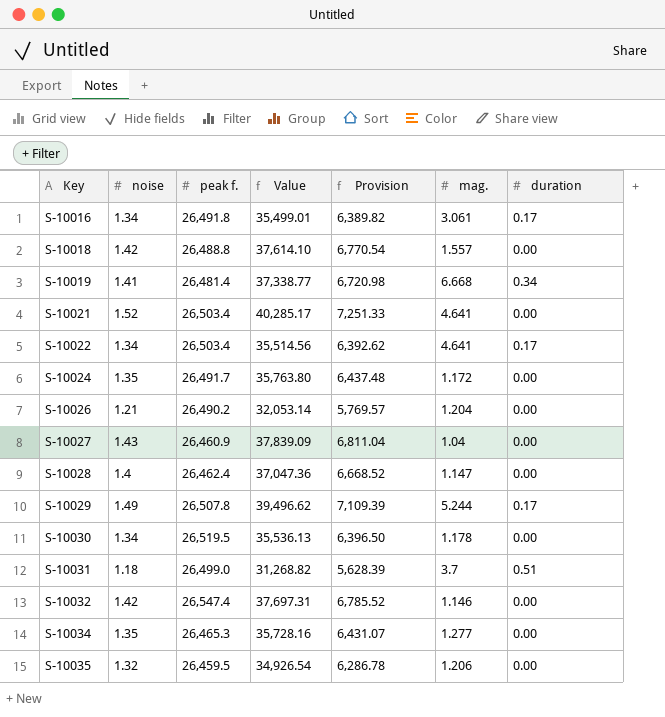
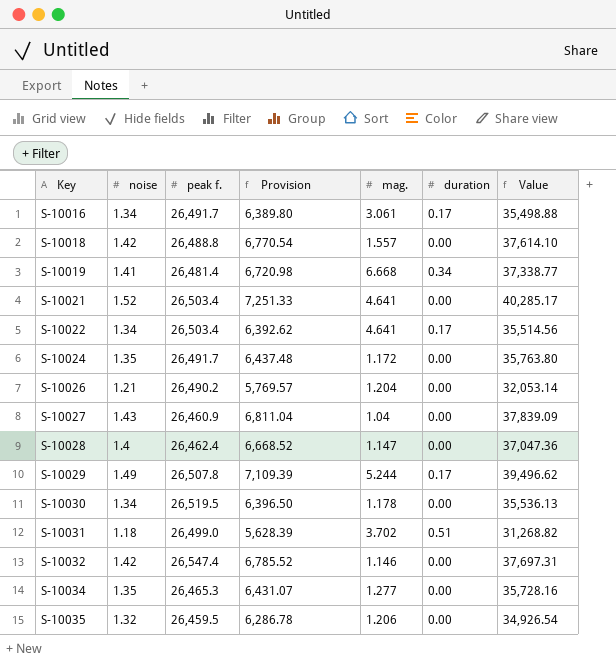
column Value | position: 4 -> 7
S-10016 | peak f.: 26,491.8 -> 26,491.7
S-10016 | Provision: 6,389.82 -> 6,389.80
S-10016 | Value: 35,499.01 -> 35,498.88
S-10031 | mag.: 3.7 -> 3.702

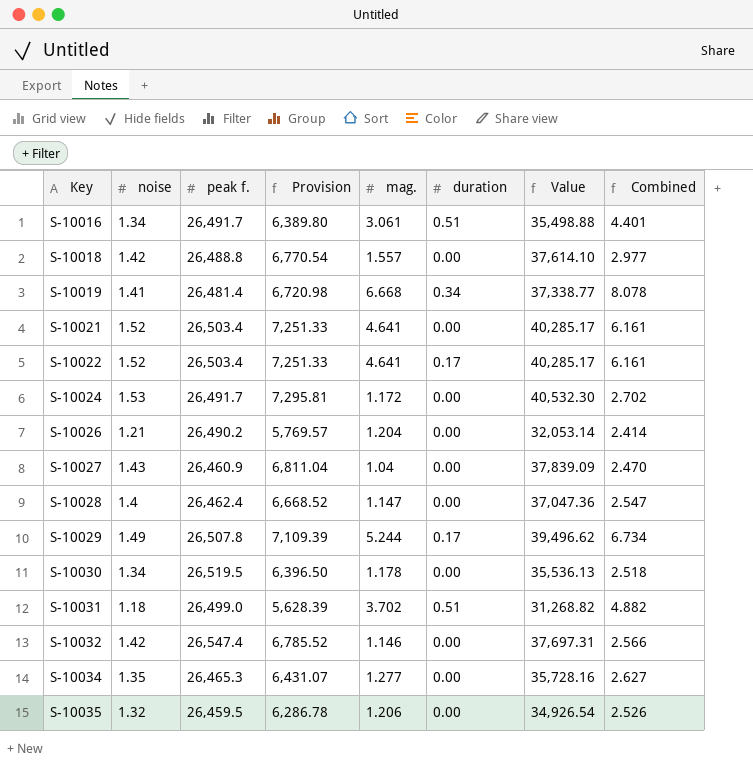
column Combined | formula: none -> [noise] + [mag.]
S-10016 | duration: 0.17 -> 0.51
S-10022 | noise: 1.34 -> 1.52
S-10022 | Provision: 6,392.62 -> 7,251.33
S-10022 | Value: 35,514.56 -> 40,285.17
S-10024 | noise: 1.35 -> 1.53
S-10024 | Provision: 6,437.48 -> 7,295.81
S-10024 | Value: 35,763.80 -> 40,532.30

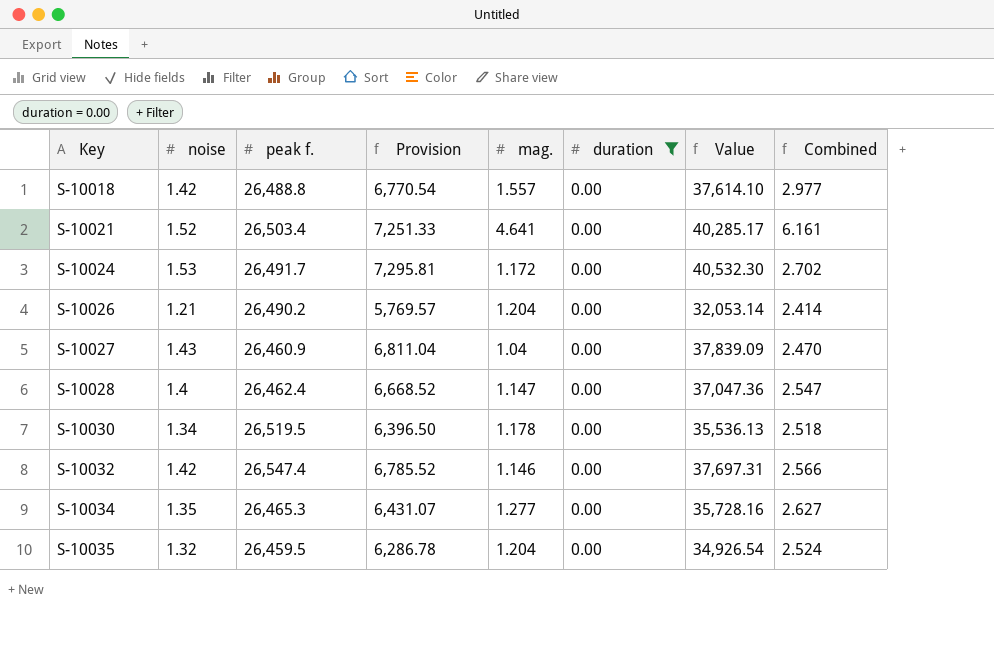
filter: none -> duration = 0.00
S-10035 | mag.: 1.206 -> 1.204
S-10035 | Combined: 2.526 -> 2.524

